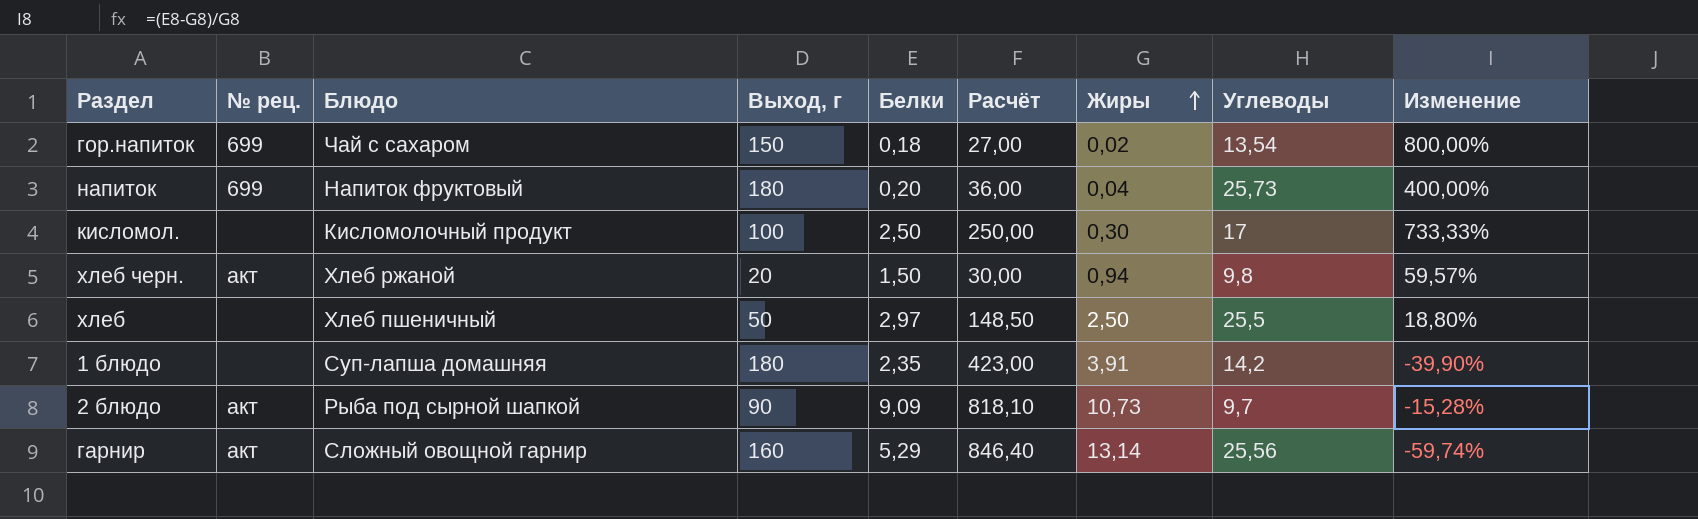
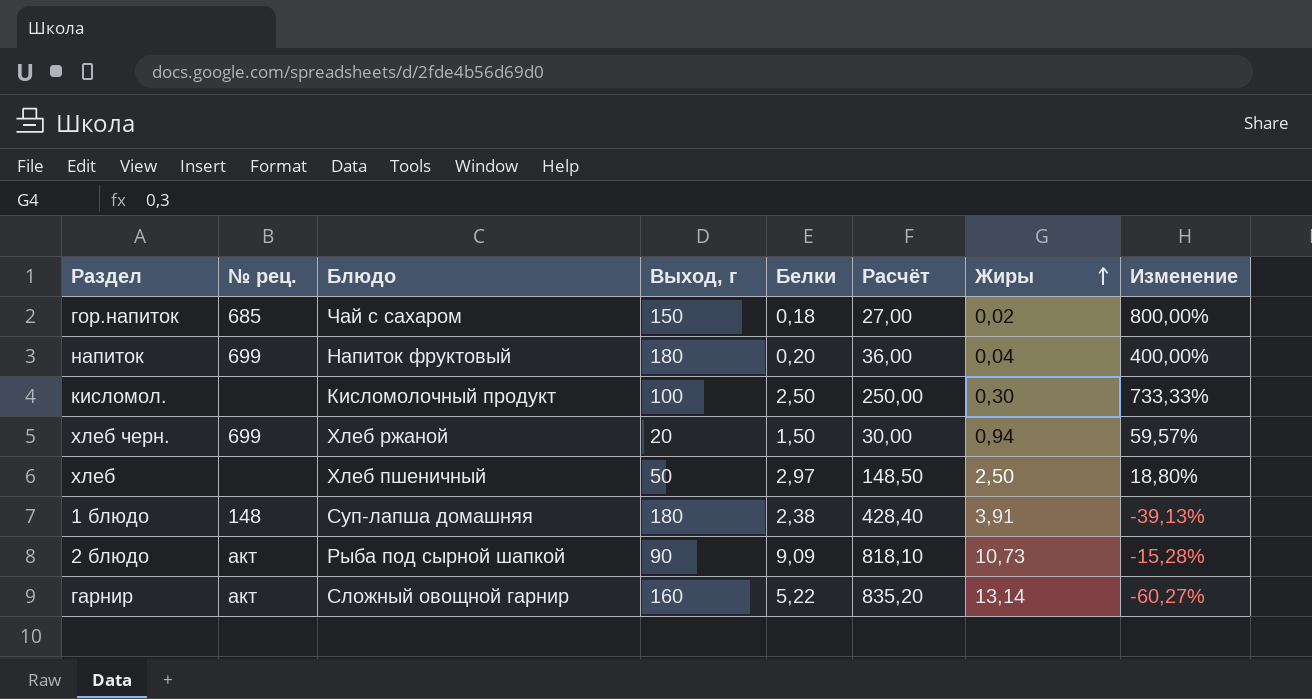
column Углеводы | position: 8 -> none
гор.напиток | № рец.: 699 -> 685
хлеб черн. | № рец.: акт -> 699
1 блюдо | № рец.: none -> 148
1 блюдо | Белки: 2,35 -> 2,38
1 блюдо | Расчёт: 423,00 -> 428,40
1 блюдо | Изменение: -39,90% -> -39,13%
гарнир | Белки: 5,29 -> 5,22
гарнир | Расчёт: 846,40 -> 835,20
гарнир | Изменение: -59,74% -> -60,27%

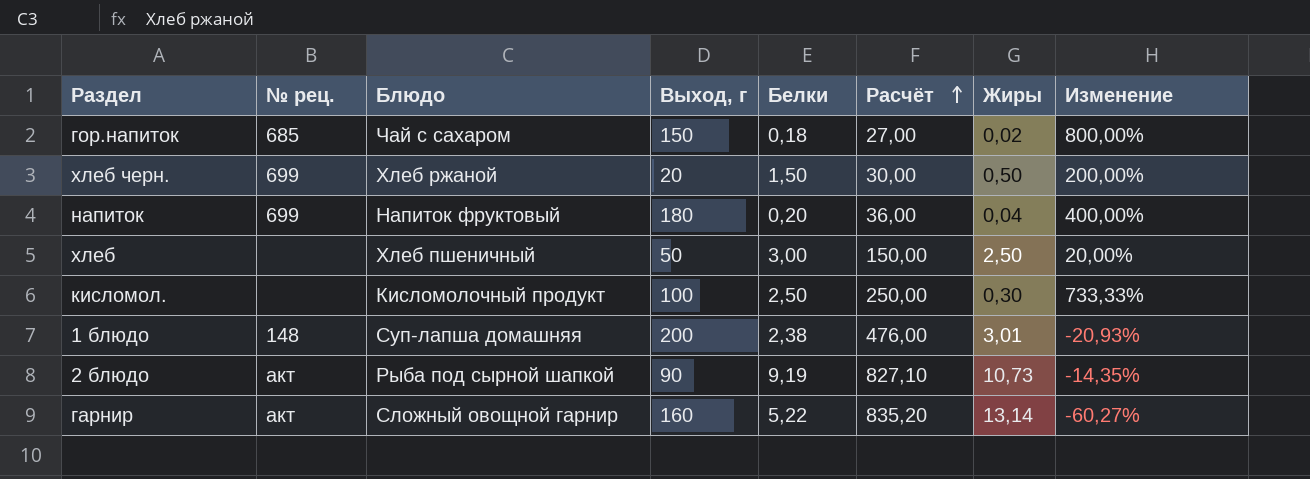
row order: Жиры ascending -> Расчёт ascending
хлеб черн. | Жиры: 0,94 -> 0,50
хлеб черн. | Изменение: 59,57% -> 200,00%
хлеб | Белки: 2,97 -> 3,00
хлеб | Расчёт: 148,50 -> 150,00
хлеб | Изменение: 18,80% -> 20,00%
1 блюдо | Выход, г: 180 -> 200
1 блюдо | Расчёт: 428,40 -> 476,00
1 блюдо | Жиры: 3,91 -> 3,01
1 блюдо | Изменение: -39,13% -> -20,93%
2 блюдо | Белки: 9,09 -> 9,19
2 блюдо | Расчёт: 818,10 -> 827,10
2 блюдо | Изменение: -15,28% -> -14,35%

